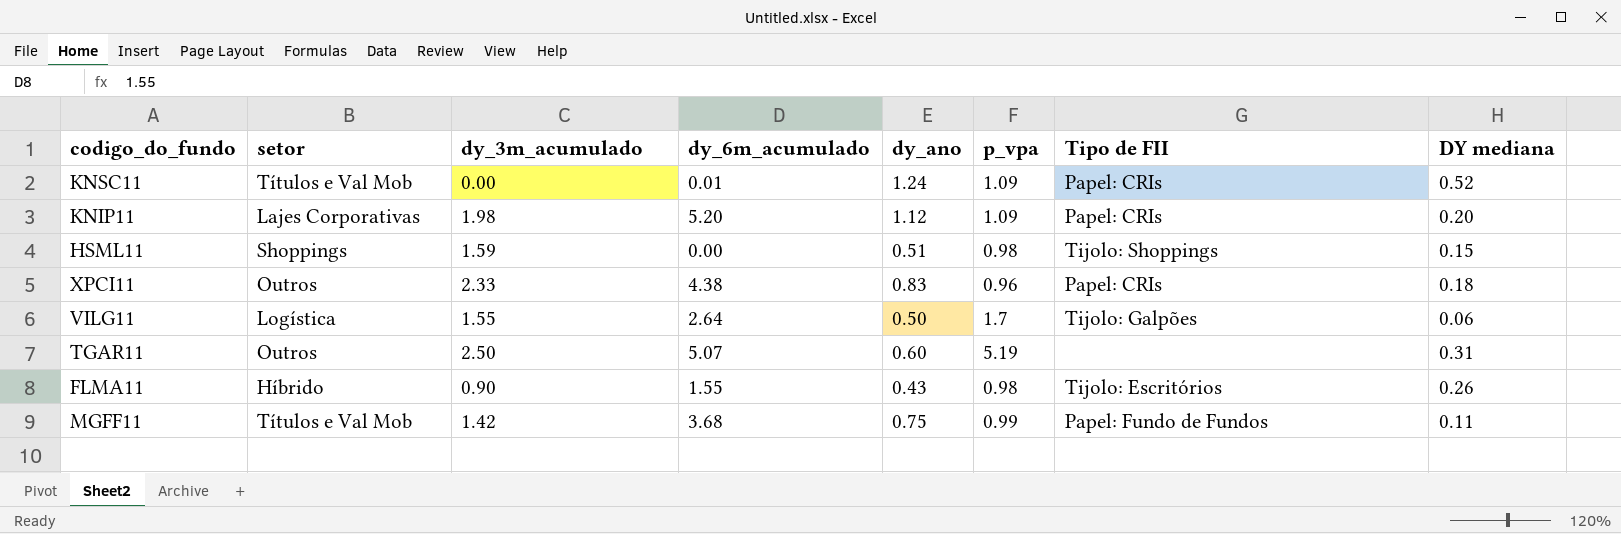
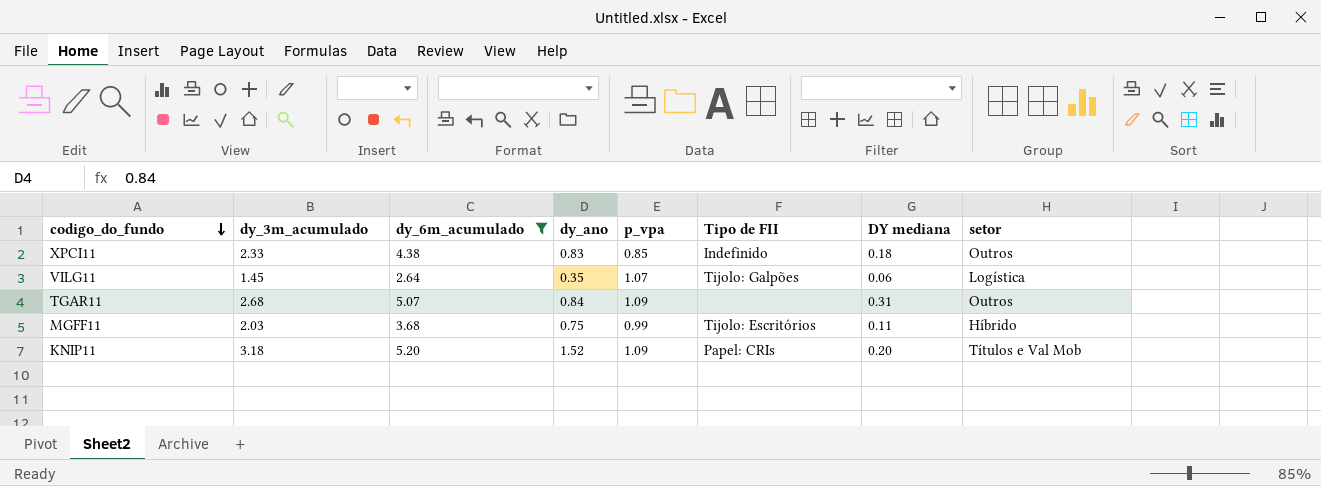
filter: none -> dy_6m_acumulado >= 2.64
row order: none -> codigo_do_fundo descending
column setor | position: 2 -> 8
XPCI11 | p_vpa: 0.96 -> 0.85
XPCI11 | Tipo de FII: Papel: CRIs -> Indefinido
VILG11 | dy_3m_acumulado: 1.55 -> 1.45
VILG11 | dy_ano: 0.50 -> 0.35
VILG11 | p_vpa: 1.7 -> 1.07
TGAR11 | dy_3m_acumulado: 2.50 -> 2.68
TGAR11 | dy_ano: 0.60 -> 0.84
TGAR11 | p_vpa: 5.19 -> 1.09
MGFF11 | dy_3m_acumulado: 1.42 -> 2.03
MGFF11 | Tipo de FII: Papel: Fundo de Fundos -> Tijolo: Escritórios
MGFF11 | setor: Títulos e Val Mob -> Híbrido
KNIP11 | dy_3m_acumulado: 1.98 -> 3.18
KNIP11 | dy_ano: 1.12 -> 1.52
KNIP11 | setor: Lajes Corporativas -> Títulos e Val Mob

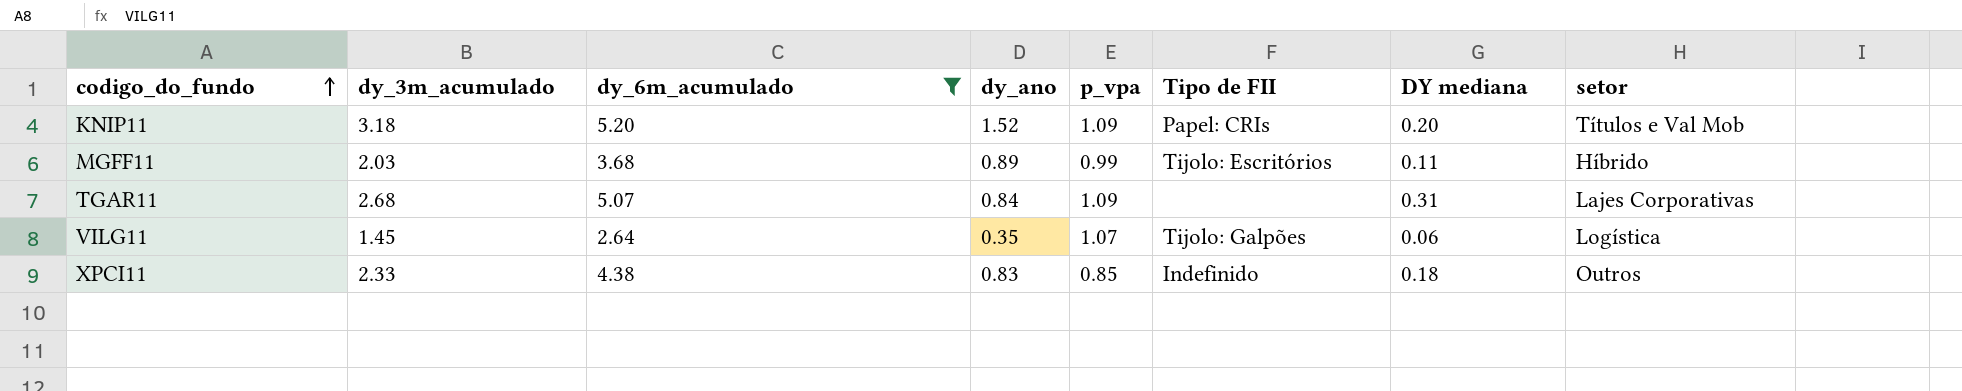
row order: codigo_do_fundo descending -> codigo_do_fundo ascending
MGFF11 | dy_ano: 0.75 -> 0.89
TGAR11 | setor: Outros -> Lajes Corporativas

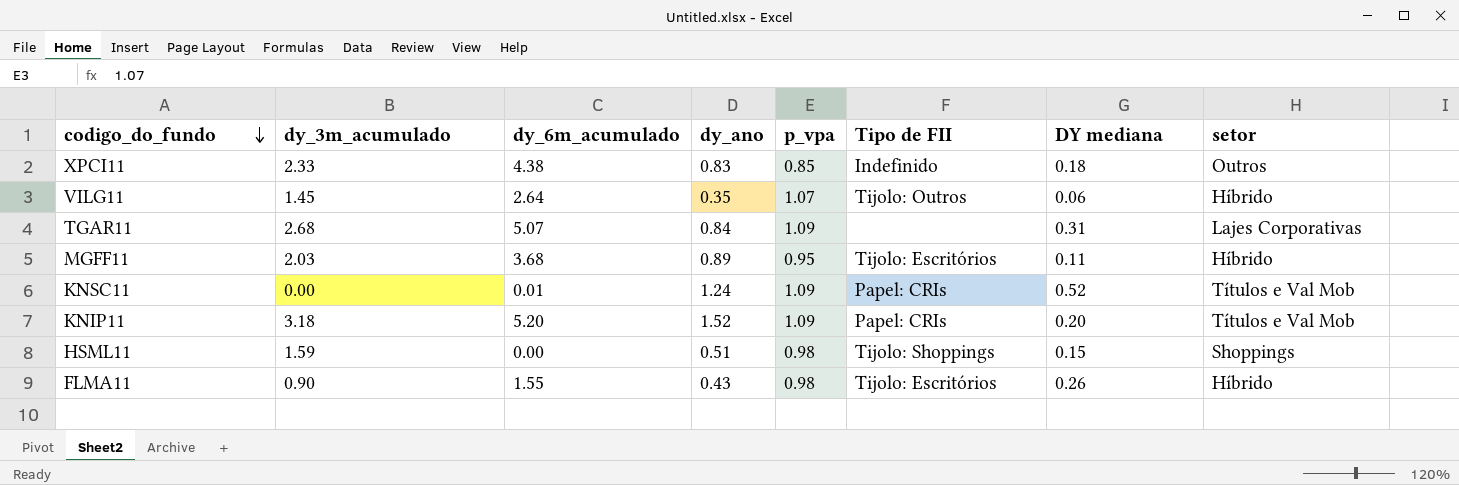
filter: dy_6m_acumulado >= 2.64 -> none
row order: codigo_do_fundo ascending -> codigo_do_fundo descending
VILG11 | Tipo de FII: Tijolo: Galpões -> Tijolo: Outros
VILG11 | setor: Logística -> Híbrido
MGFF11 | p_vpa: 0.99 -> 0.95

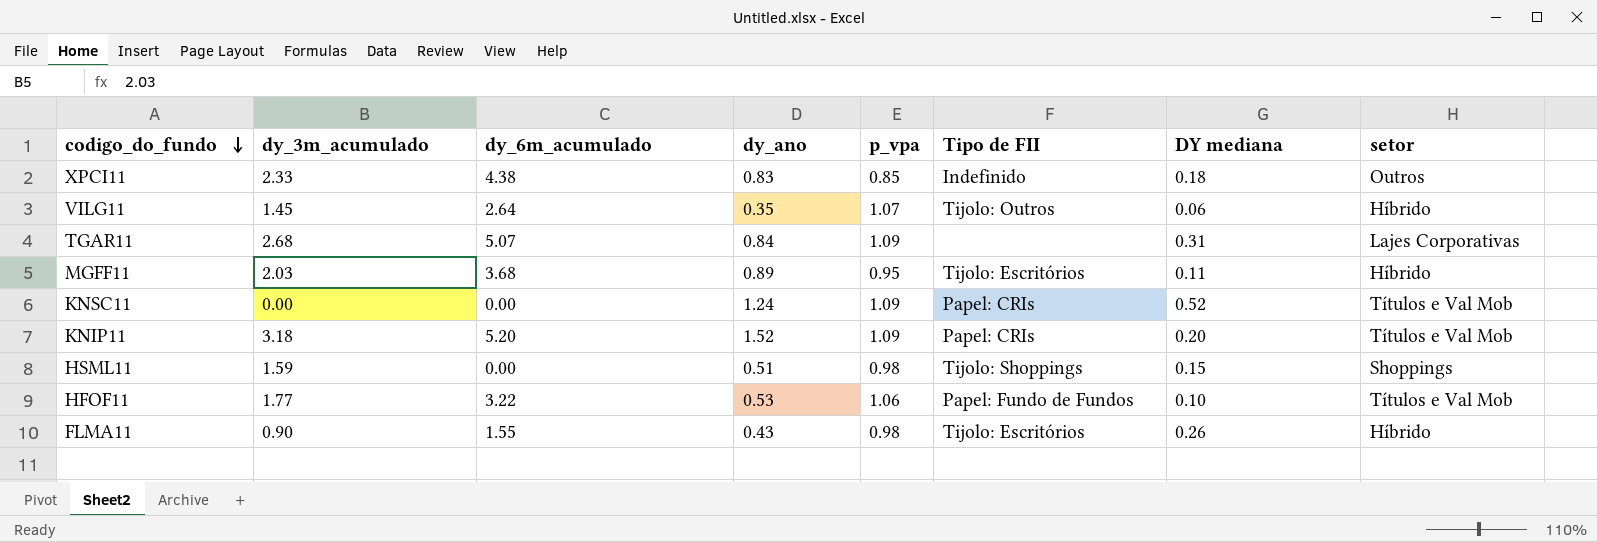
KNSC11 | dy_6m_acumulado: 0.01 -> 0.00
row HFOF11: none -> 1.77 | 3.22 | 0.53 | 1.06 | Papel: Fundo de Fundos | 0.10 | Títulos e Val Mob

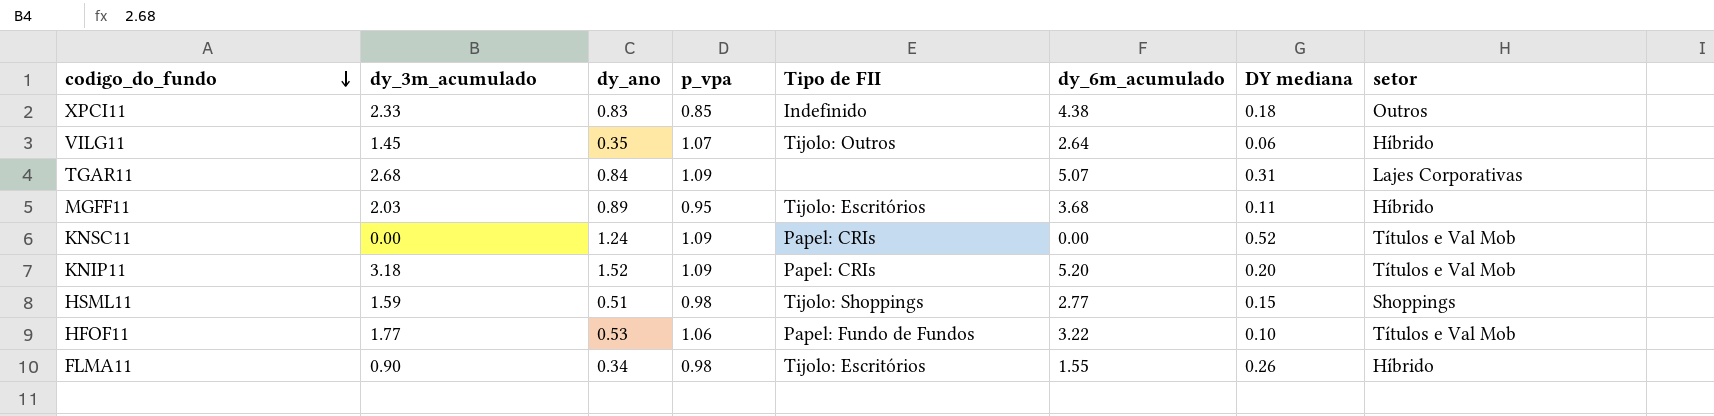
column dy_6m_acumulado | position: 3 -> 6
HSML11 | dy_6m_acumulado: 0.00 -> 2.77
FLMA11 | dy_ano: 0.43 -> 0.34

